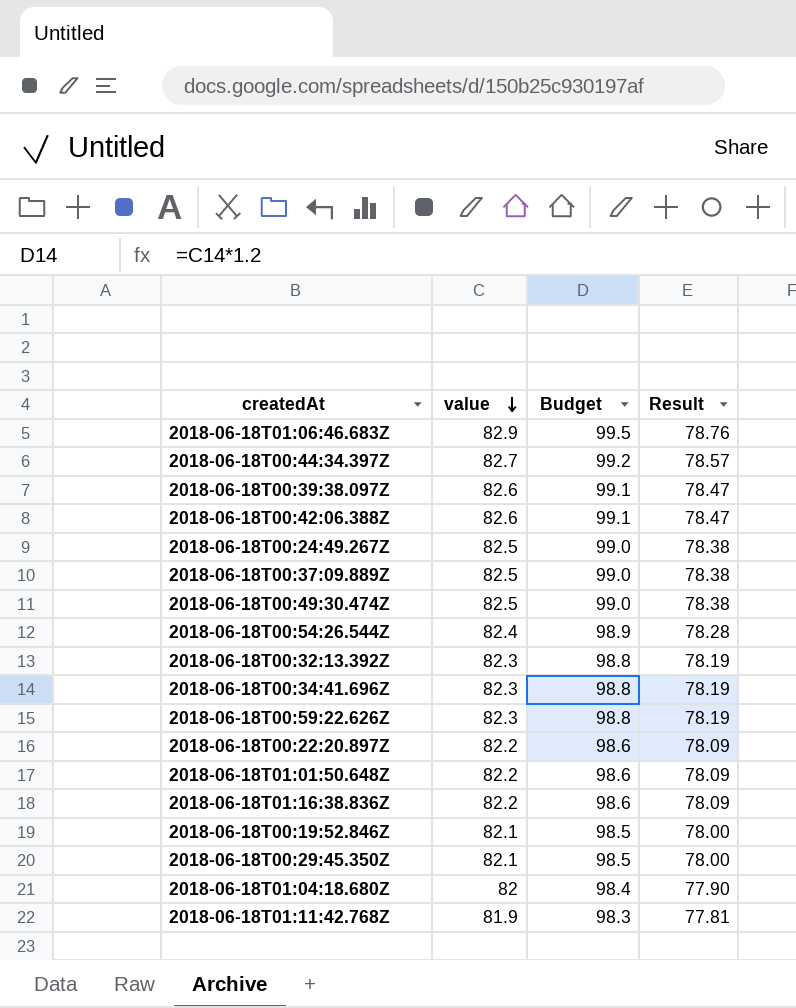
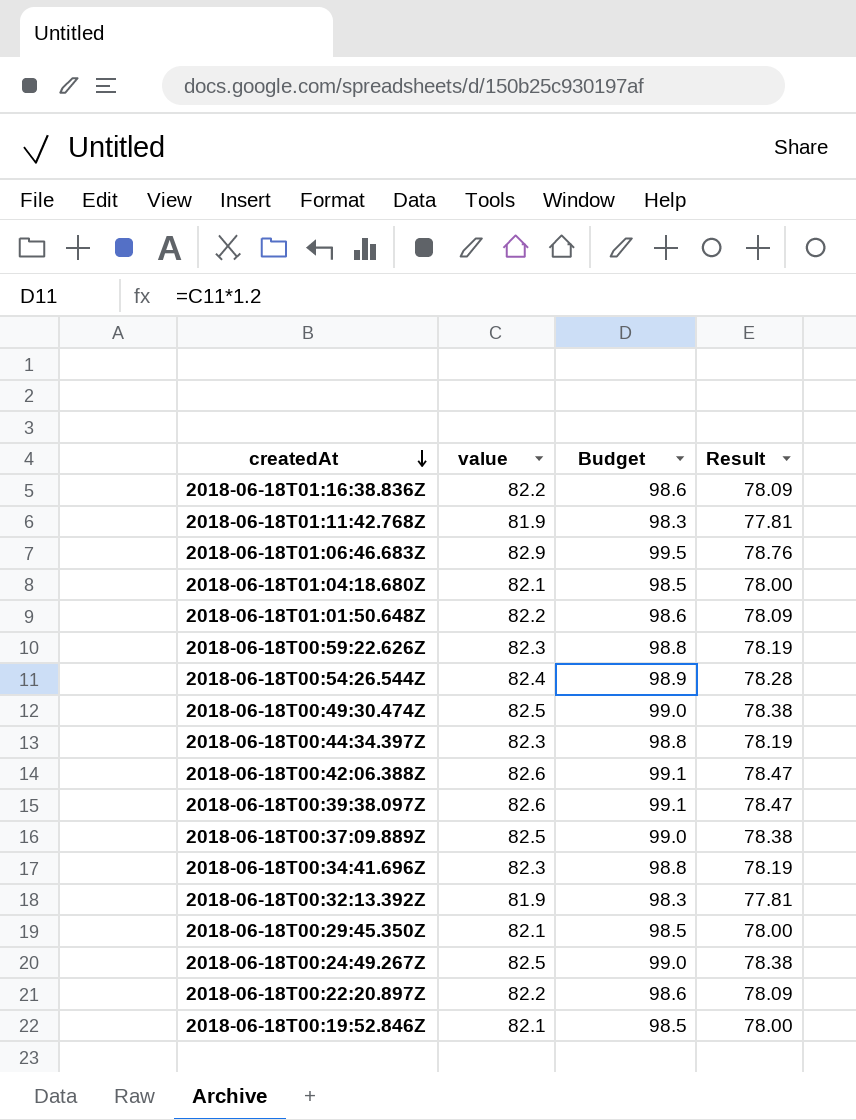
row order: value descending -> createdAt descending
2018-06-18T01:04:18.680Z | value: 82 -> 82.1
2018-06-18T01:04:18.680Z | Budget: 98.4 -> 98.5
2018-06-18T01:04:18.680Z | Result: 77.90 -> 78.00
2018-06-18T00:44:34.397Z | value: 82.7 -> 82.3
2018-06-18T00:44:34.397Z | Budget: 99.2 -> 98.8
2018-06-18T00:44:34.397Z | Result: 78.57 -> 78.19
2018-06-18T00:32:13.392Z | value: 82.3 -> 81.9
2018-06-18T00:32:13.392Z | Budget: 98.8 -> 98.3
2018-06-18T00:32:13.392Z | Result: 78.19 -> 77.81

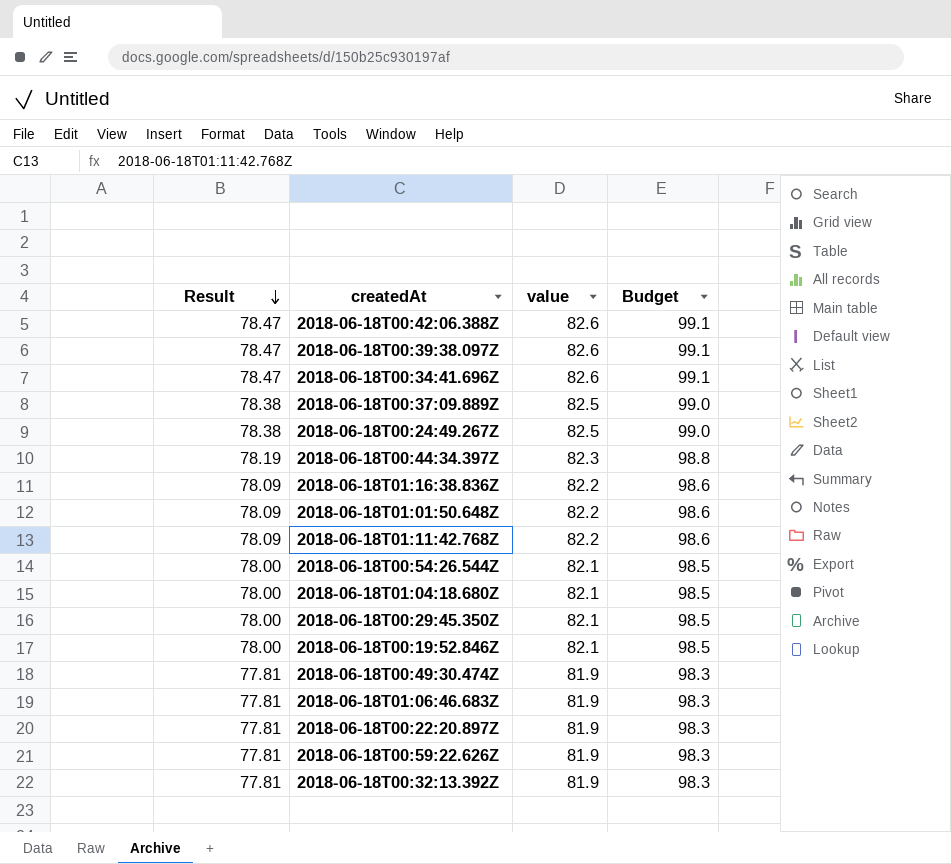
row order: createdAt descending -> Result descending
column Result | position: 4 -> 1
2018-06-18T00:34:41.696Z | Result: 78.19 -> 78.47
2018-06-18T00:34:41.696Z | value: 82.3 -> 82.6
2018-06-18T00:34:41.696Z | Budget: 98.8 -> 99.1
2018-06-18T01:11:42.768Z | Result: 77.81 -> 78.09
2018-06-18T01:11:42.768Z | value: 81.9 -> 82.2
2018-06-18T01:11:42.768Z | Budget: 98.3 -> 98.6
2018-06-18T00:54:26.544Z | Result: 78.28 -> 78.00
2018-06-18T00:54:26.544Z | value: 82.4 -> 82.1
2018-06-18T00:54:26.544Z | Budget: 98.9 -> 98.5
2018-06-18T00:49:30.474Z | Result: 78.38 -> 77.81
2018-06-18T00:49:30.474Z | value: 82.5 -> 81.9
2018-06-18T00:49:30.474Z | Budget: 99.0 -> 98.3
2018-06-18T01:06:46.683Z | Result: 78.76 -> 77.81
2018-06-18T01:06:46.683Z | value: 82.9 -> 81.9
2018-06-18T01:06:46.683Z | Budget: 99.5 -> 98.3
2018-06-18T00:22:20.897Z | Result: 78.09 -> 77.81
2018-06-18T00:22:20.897Z | value: 82.2 -> 81.9
2018-06-18T00:22:20.897Z | Budget: 98.6 -> 98.3
2018-06-18T00:59:22.626Z | Result: 78.19 -> 77.81
2018-06-18T00:59:22.626Z | value: 82.3 -> 81.9
2018-06-18T00:59:22.626Z | Budget: 98.8 -> 98.3

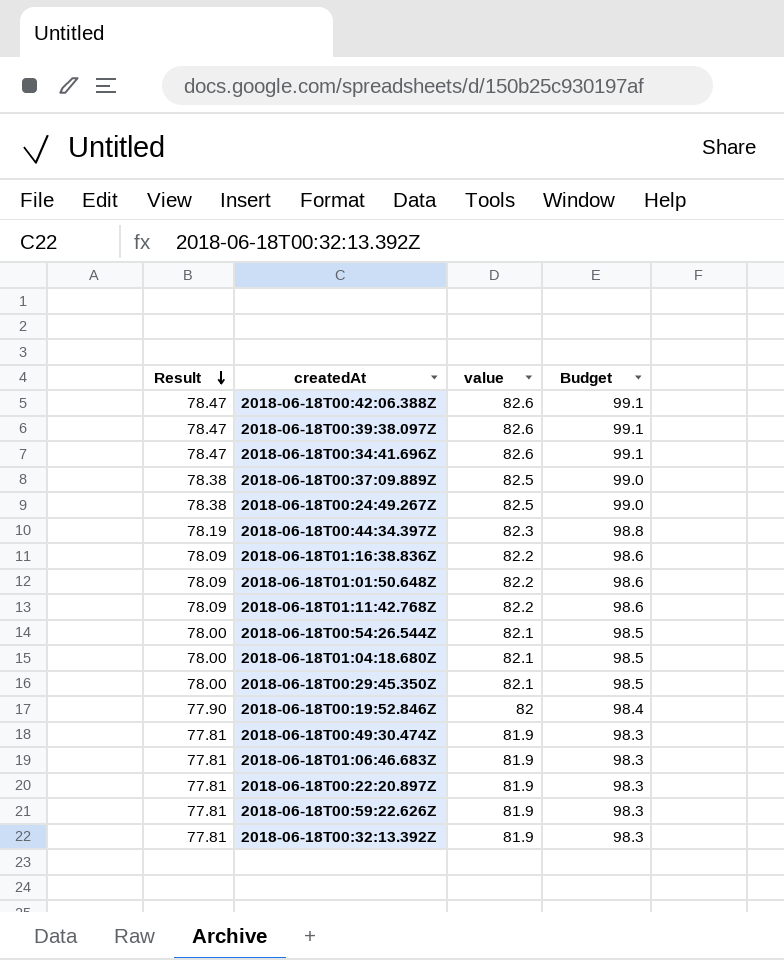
2018-06-18T00:19:52.846Z | Result: 78.00 -> 77.90
2018-06-18T00:19:52.846Z | value: 82.1 -> 82
2018-06-18T00:19:52.846Z | Budget: 98.5 -> 98.4

